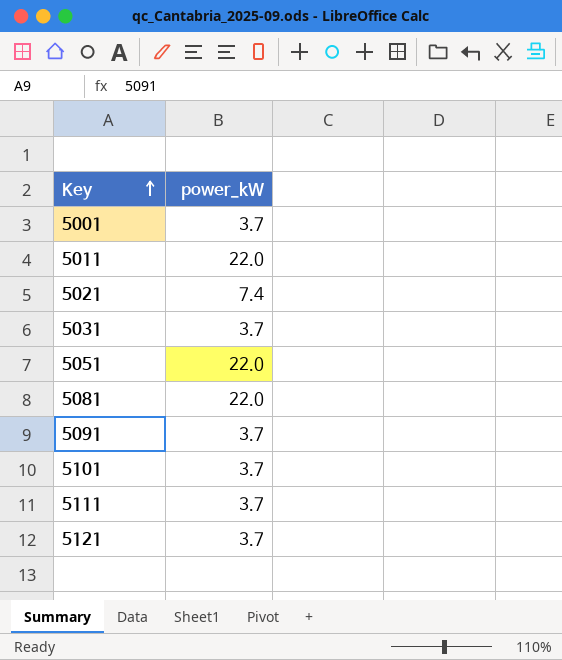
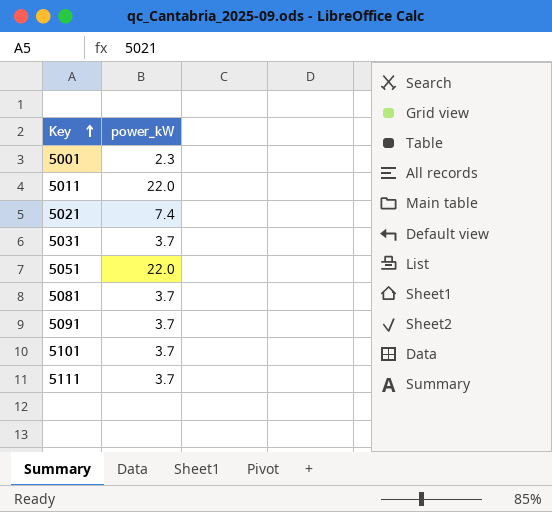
row 5121: 3.7 -> none
5001 | power_kW: 3.7 -> 2.3
5081 | power_kW: 22.0 -> 3.7

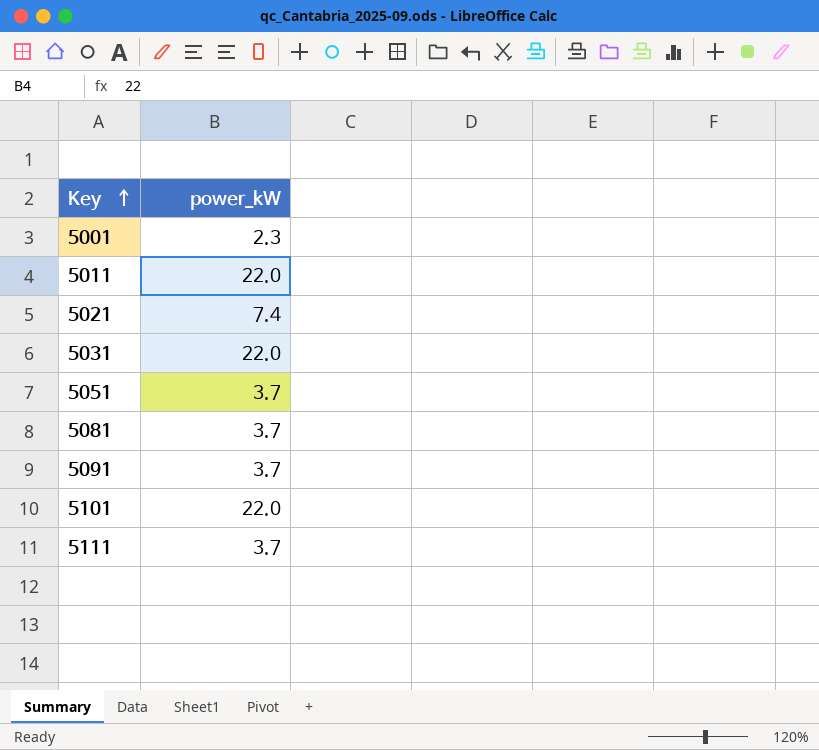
5031 | power_kW: 3.7 -> 22.0
5051 | power_kW: 22.0 -> 3.7
5101 | power_kW: 3.7 -> 22.0

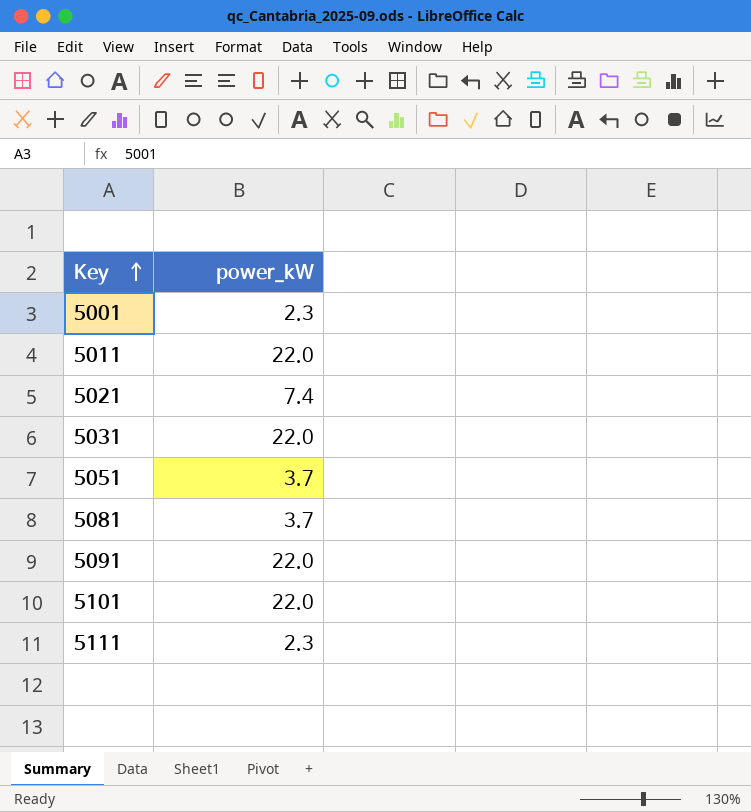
5091 | power_kW: 3.7 -> 22.0
5111 | power_kW: 3.7 -> 2.3

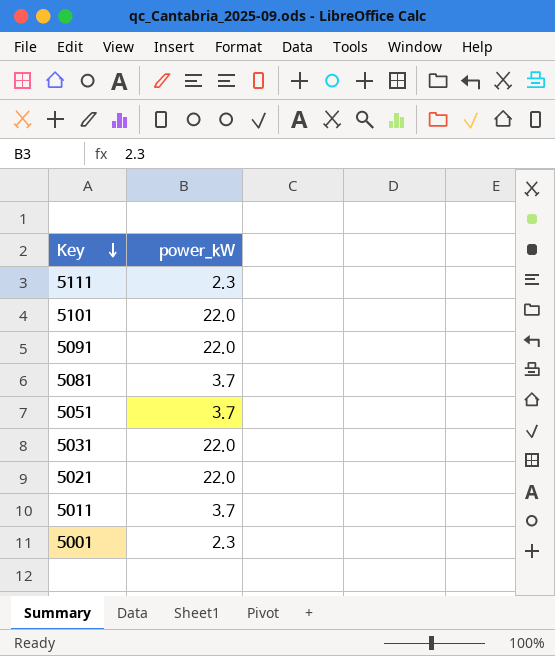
row order: Key ascending -> Key descending
5021 | power_kW: 7.4 -> 22.0
5011 | power_kW: 22.0 -> 3.7

